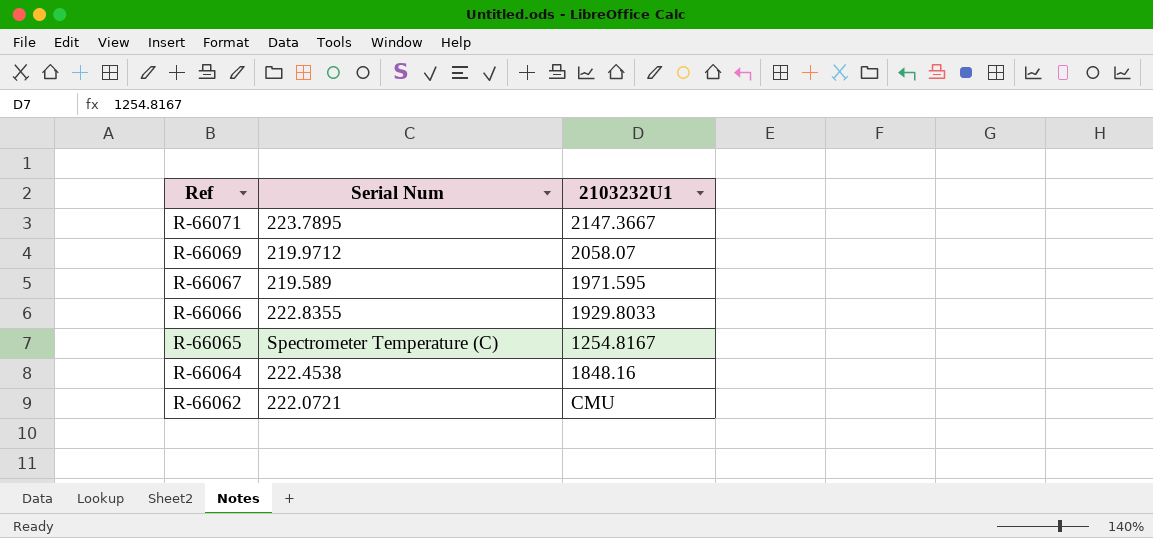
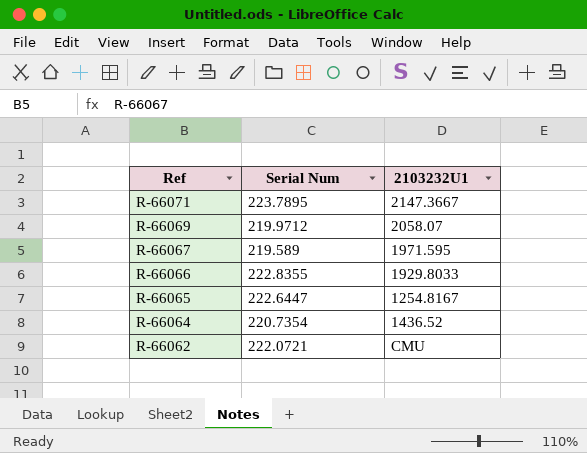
R-66065 | Serial Num: Spectrometer Temperature (C) -> 222.6447
R-66064 | Serial Num: 222.4538 -> 220.7354
R-66064 | 2103232U1: 1848.16 -> 1436.52

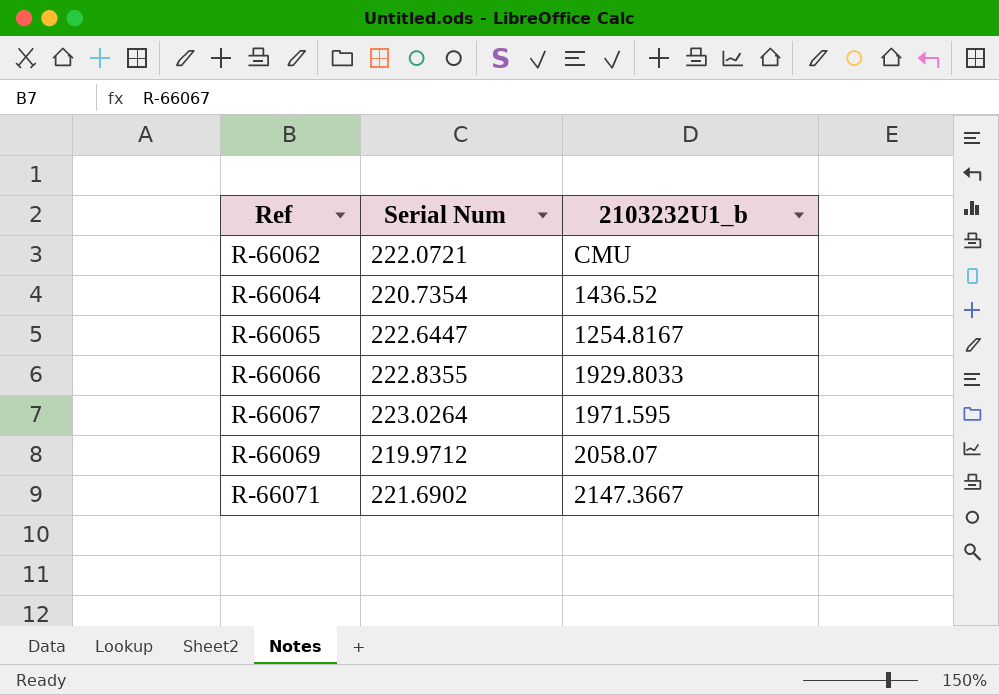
row order: Ref descending -> Ref ascending
column name: 2103232U1 -> 2103232U1_b
R-66067 | Serial Num: 219.589 -> 223.0264
R-66071 | Serial Num: 223.7895 -> 221.6902

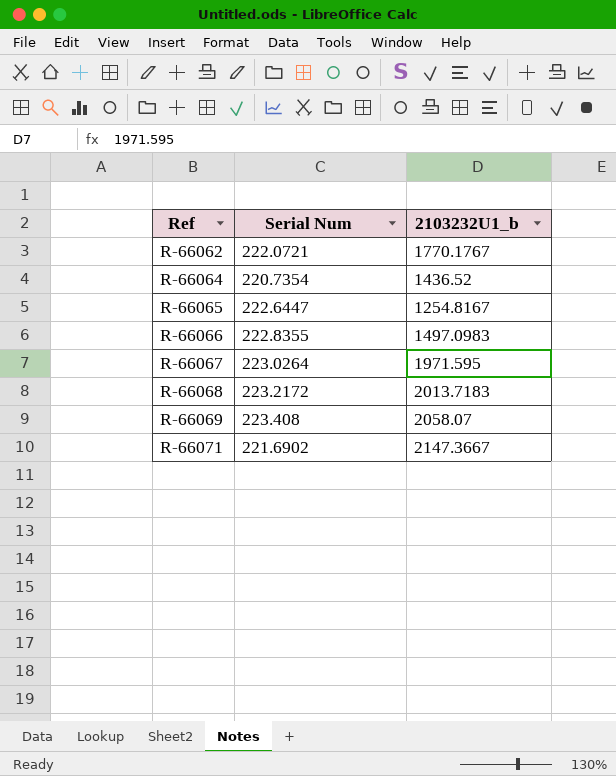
R-66062 | 2103232U1_b: CMU -> 1770.1767
R-66066 | 2103232U1_b: 1929.8033 -> 1497.0983
row R-66068: none -> 223.2172 | 2013.7183
R-66069 | Serial Num: 219.9712 -> 223.408

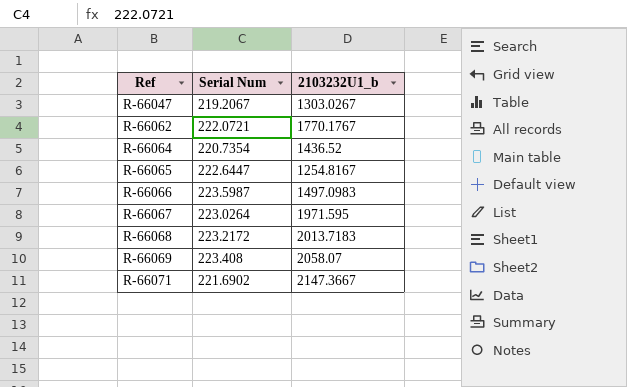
row R-66047: none -> 219.2067 | 1303.0267
R-66066 | Serial Num: 222.8355 -> 223.5987

